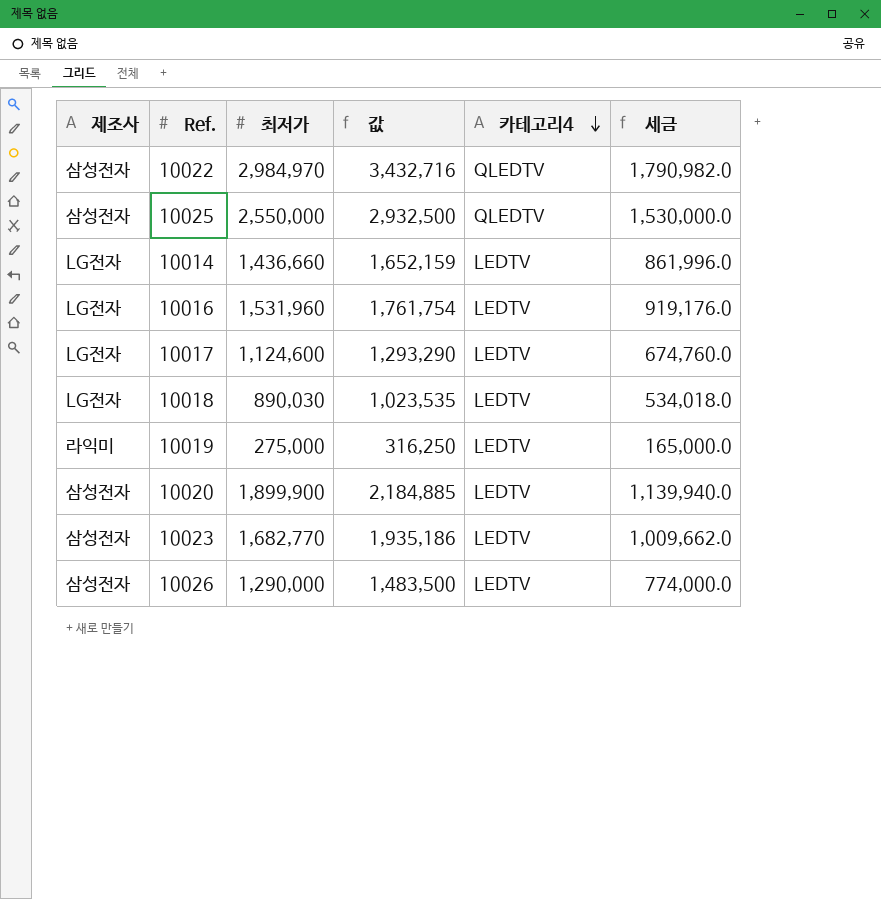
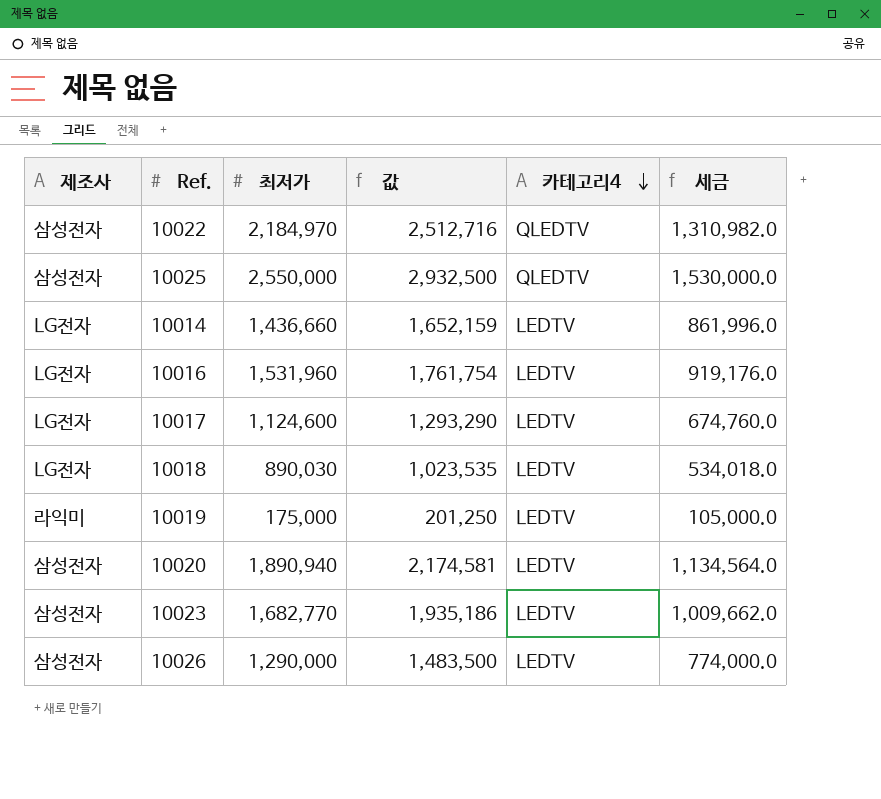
10022 | 최저가: 2,984,970 -> 2,184,970
10022 | 값: 3,432,716 -> 2,512,716
10022 | 세금: 1,790,982.0 -> 1,310,982.0
10019 | 최저가: 275,000 -> 175,000
10019 | 값: 316,250 -> 201,250
10019 | 세금: 165,000.0 -> 105,000.0
10020 | 최저가: 1,899,900 -> 1,890,940
10020 | 값: 2,184,885 -> 2,174,581
10020 | 세금: 1,139,940.0 -> 1,134,564.0

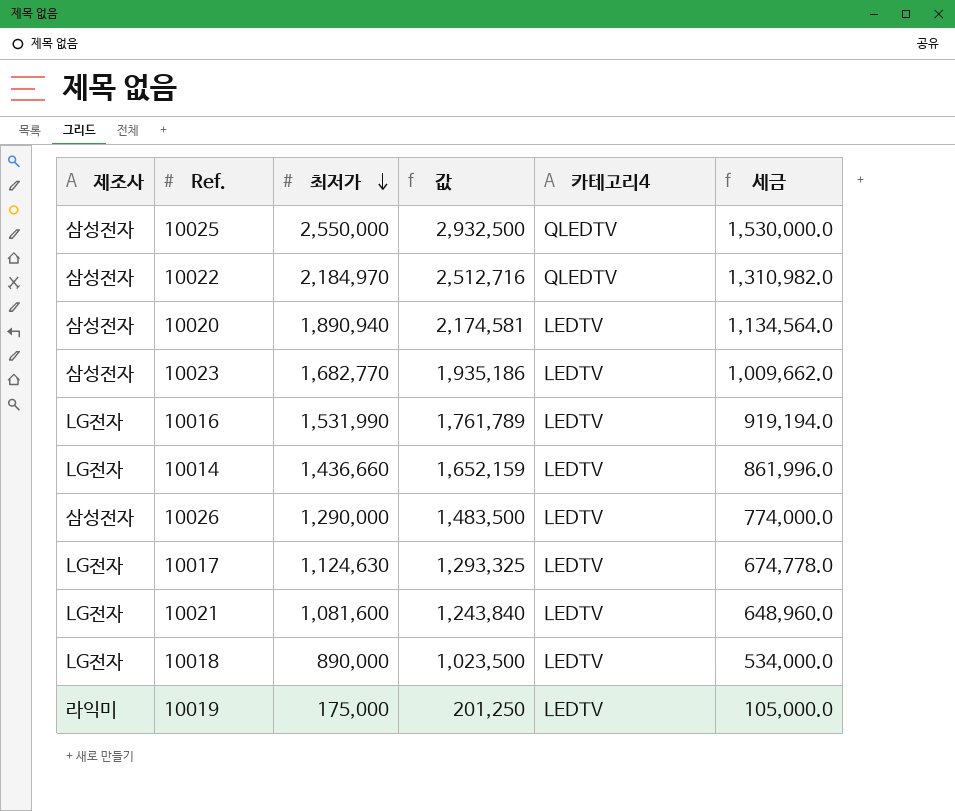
row order: 카테고리4 descending -> 최저가 descending
10016 | 최저가: 1,531,960 -> 1,531,990
10016 | 값: 1,761,754 -> 1,761,789
10016 | 세금: 919,176.0 -> 919,194.0
10017 | 최저가: 1,124,600 -> 1,124,630
10017 | 값: 1,293,290 -> 1,293,325
10017 | 세금: 674,760.0 -> 674,778.0
row 10021: none -> LG전자 | 1,081,600 | 1,243,840 | LEDTV | 648,960.0
10018 | 최저가: 890,030 -> 890,000
10018 | 값: 1,023,535 -> 1,023,500
10018 | 세금: 534,018.0 -> 534,000.0

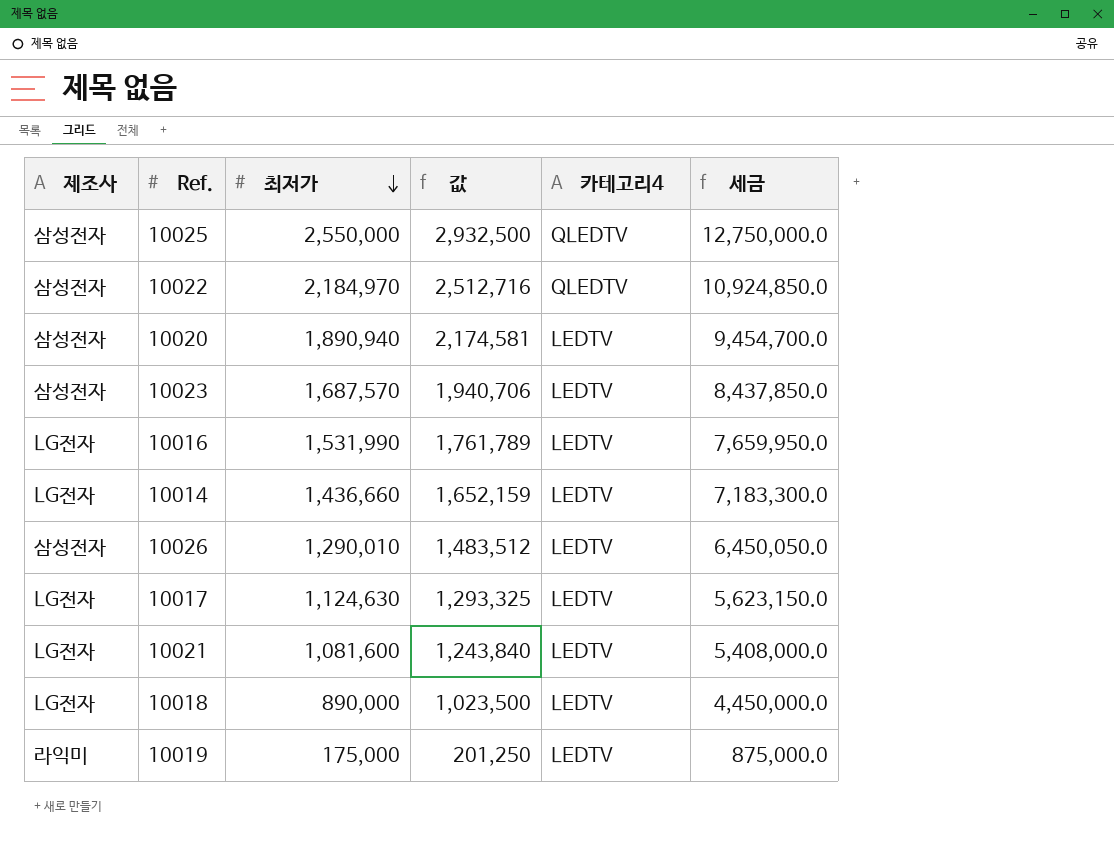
column 세금 | formula: [최저가] * 0.6 -> [최저가] * 5
10023 | 최저가: 1,682,770 -> 1,687,570
10023 | 값: 1,935,186 -> 1,940,706
10026 | 최저가: 1,290,000 -> 1,290,010
10026 | 값: 1,483,500 -> 1,483,512

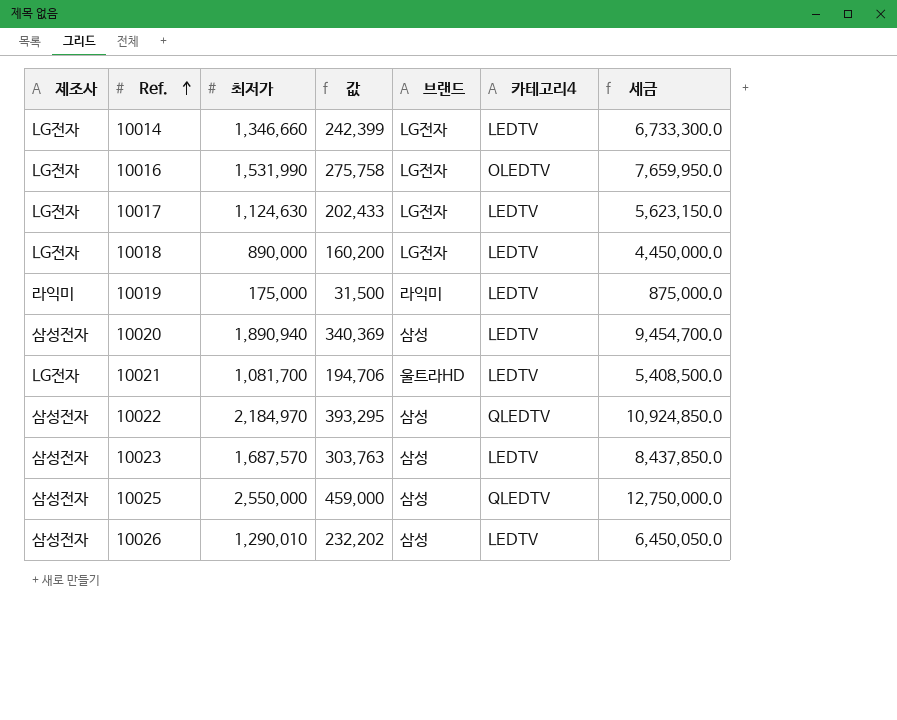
row order: 최저가 descending -> Ref. ascending
column 값 | formula: [최저가] * 1.15 -> [최저가] * 0.18
column 브랜드 | position: none -> 5
10014 | 최저가: 1,436,660 -> 1,346,660
10014 | 세금: 7,183,300.0 -> 6,733,300.0
10016 | 카테고리4: LEDTV -> OLEDTV
10021 | 최저가: 1,081,600 -> 1,081,700
10021 | 세금: 5,408,000.0 -> 5,408,500.0

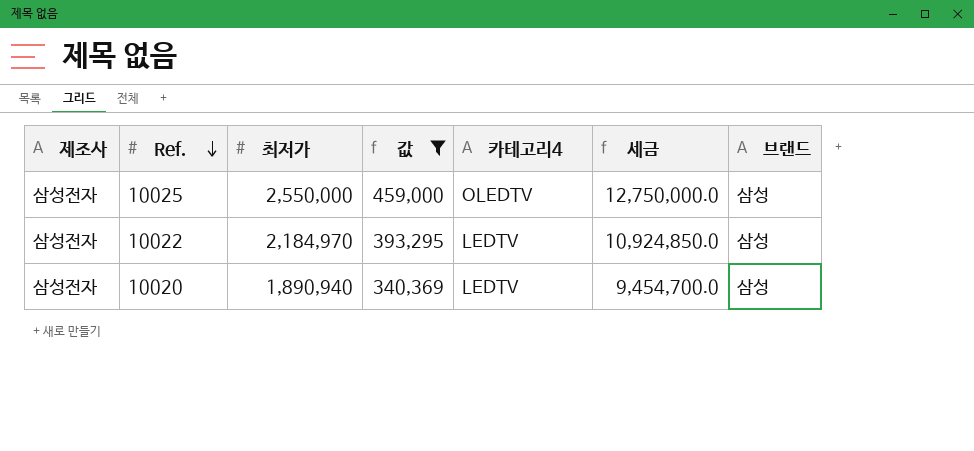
filter: none -> 값 >= 340,369
row order: Ref. ascending -> Ref. descending
column 브랜드 | position: 5 -> 7
10025 | 카테고리4: QLEDTV -> OLEDTV
10022 | 카테고리4: QLEDTV -> LEDTV

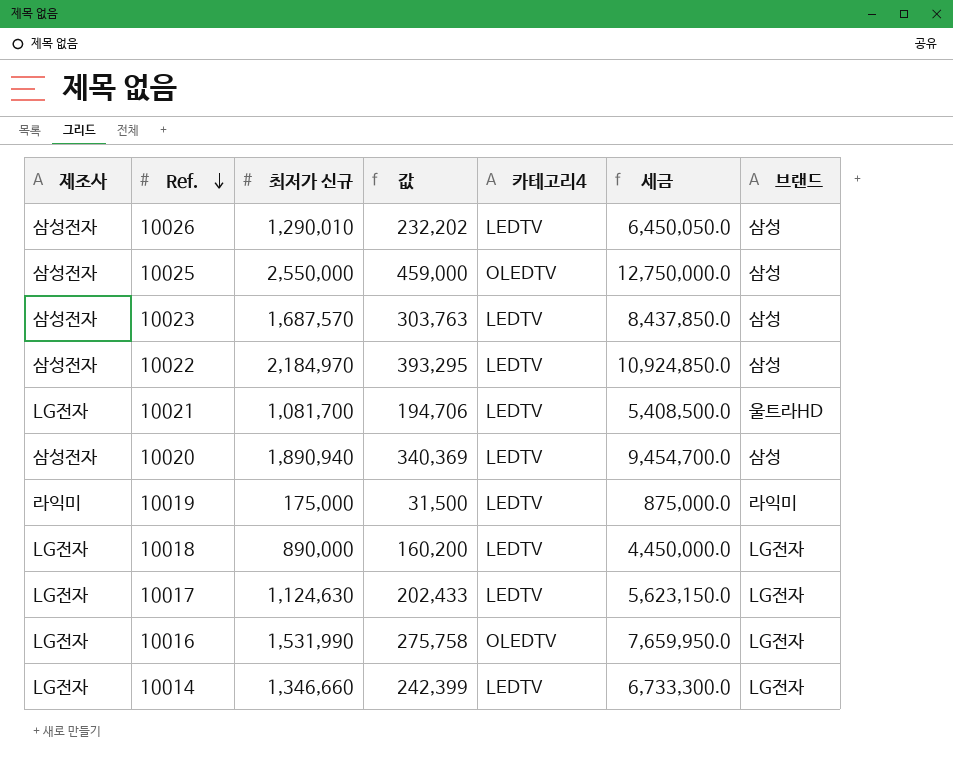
filter: 값 >= 340,369 -> none
column name: 최저가 -> 최저가 신규

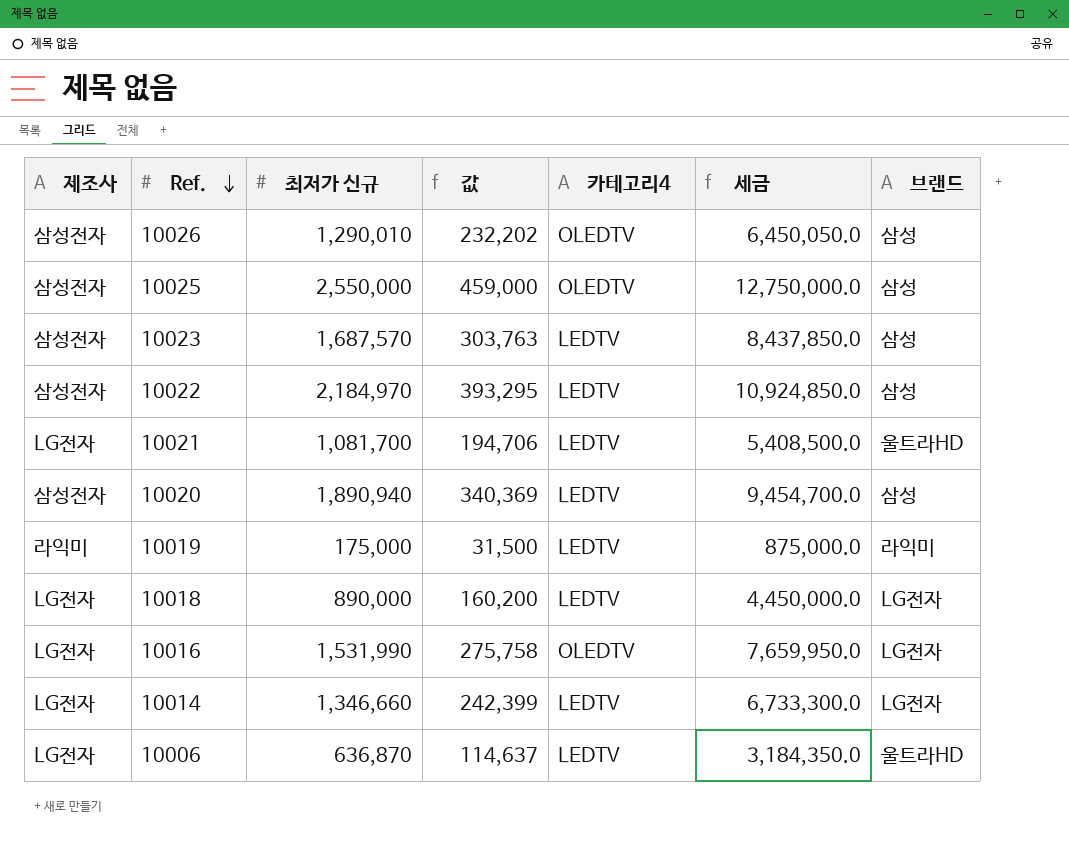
row 10017: LG전자 | 1,124,630 | 202,433 | LEDTV | 5,623,150.0 | LG전자 -> none
10026 | 카테고리4: LEDTV -> OLEDTV
row 10006: none -> LG전자 | 636,870 | 114,637 | LEDTV | 3,184,350.0 | 울트라HD

